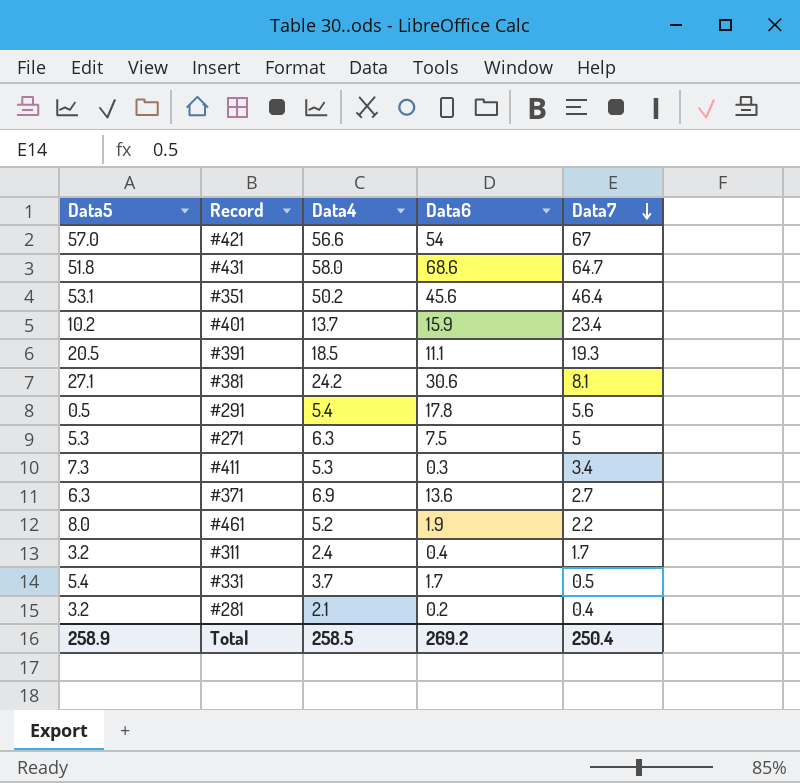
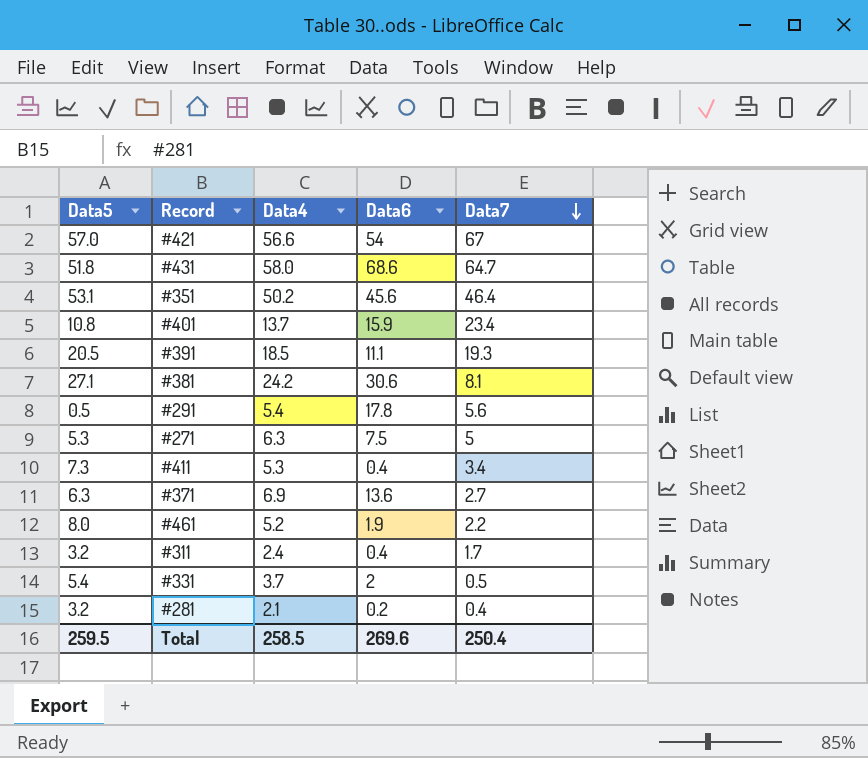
#401 | Data5: 10.2 -> 10.8
#411 | Data6: 0.3 -> 0.4
#331 | Data6: 1.7 -> 2
Total | Data5: 258.9 -> 259.5
Total | Data6: 269.2 -> 269.6

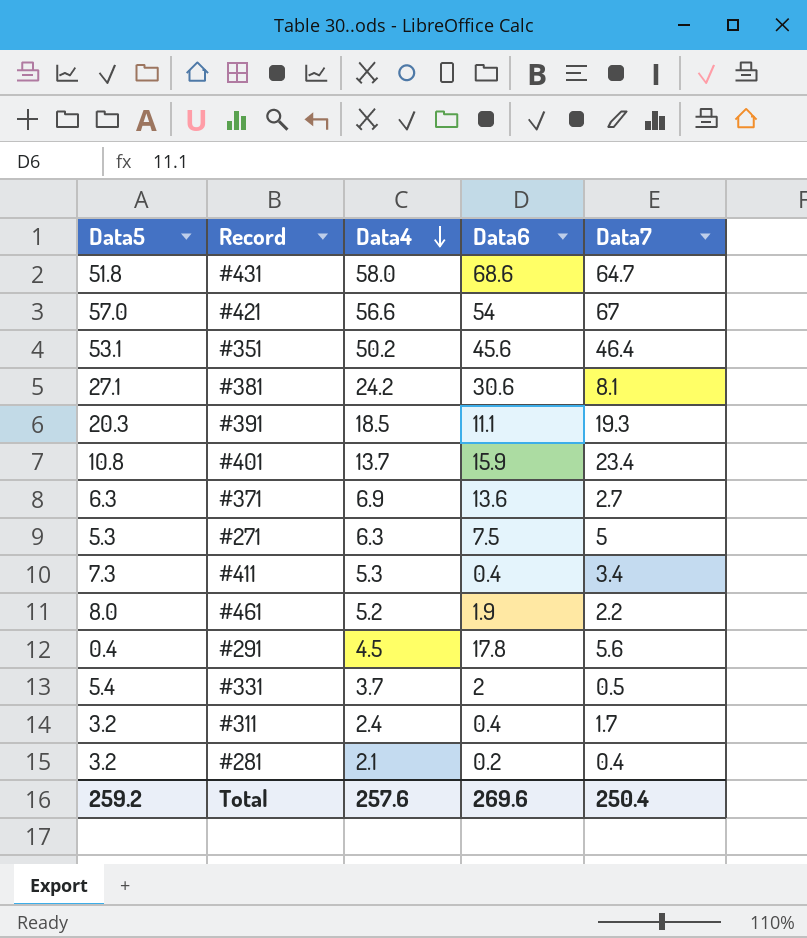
row order: Data7 descending -> Data4 descending
#391 | Data5: 20.5 -> 20.3
#291 | Data5: 0.5 -> 0.4
#291 | Data4: 5.4 -> 4.5
Total | Data5: 259.5 -> 259.2
Total | Data4: 258.5 -> 257.6

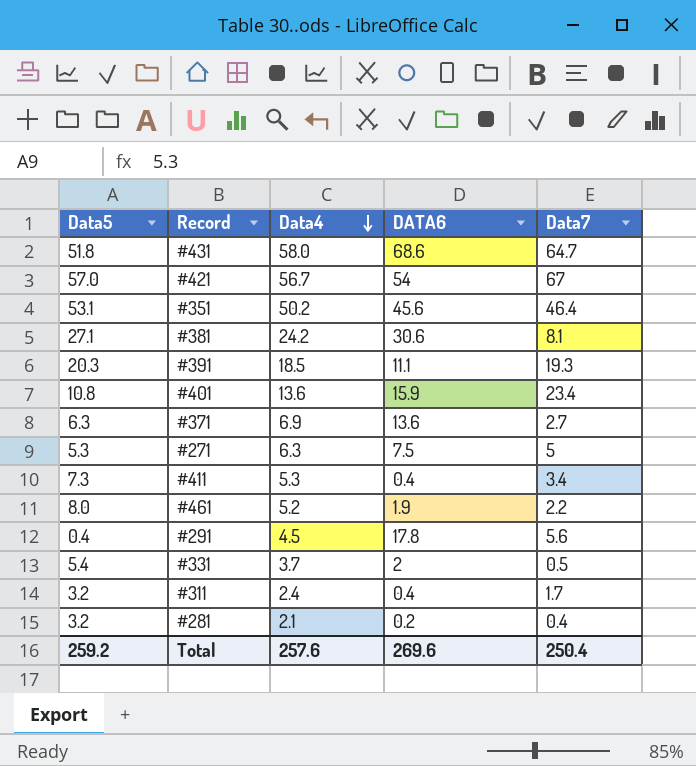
column name: Data6 -> DATA6
#421 | Data4: 56.6 -> 56.7
#401 | Data4: 13.7 -> 13.6

